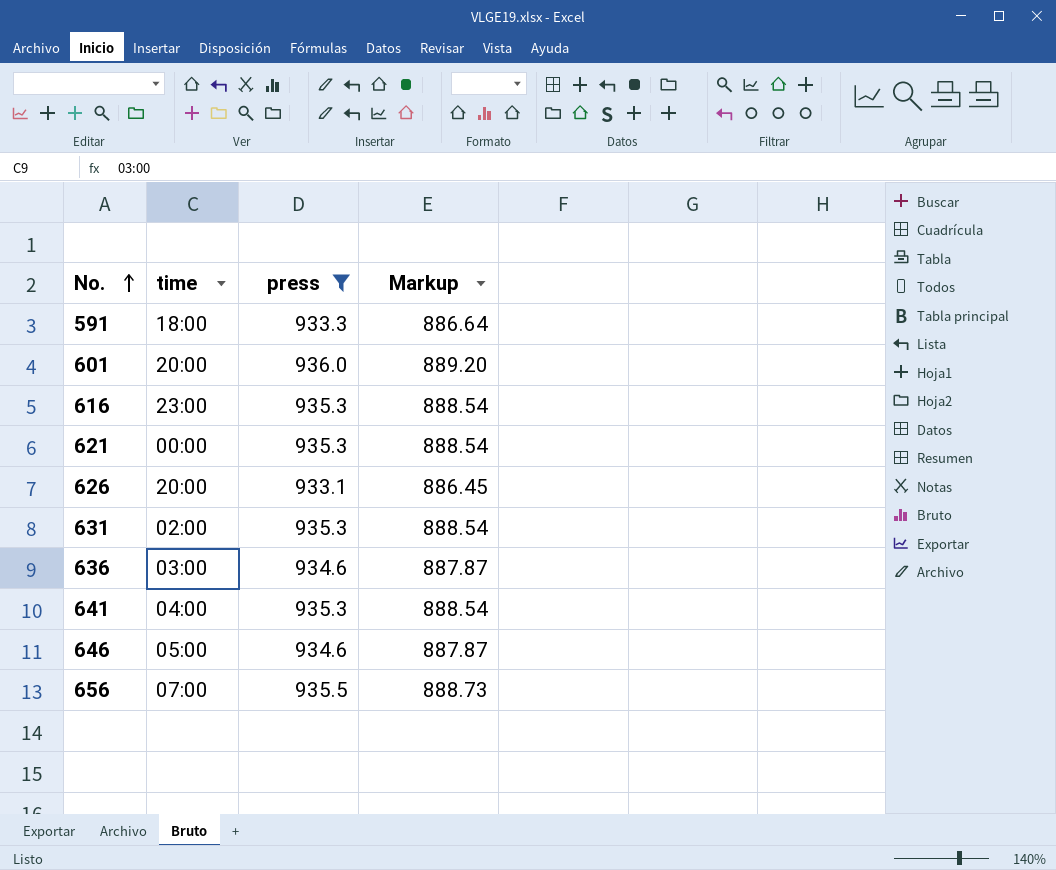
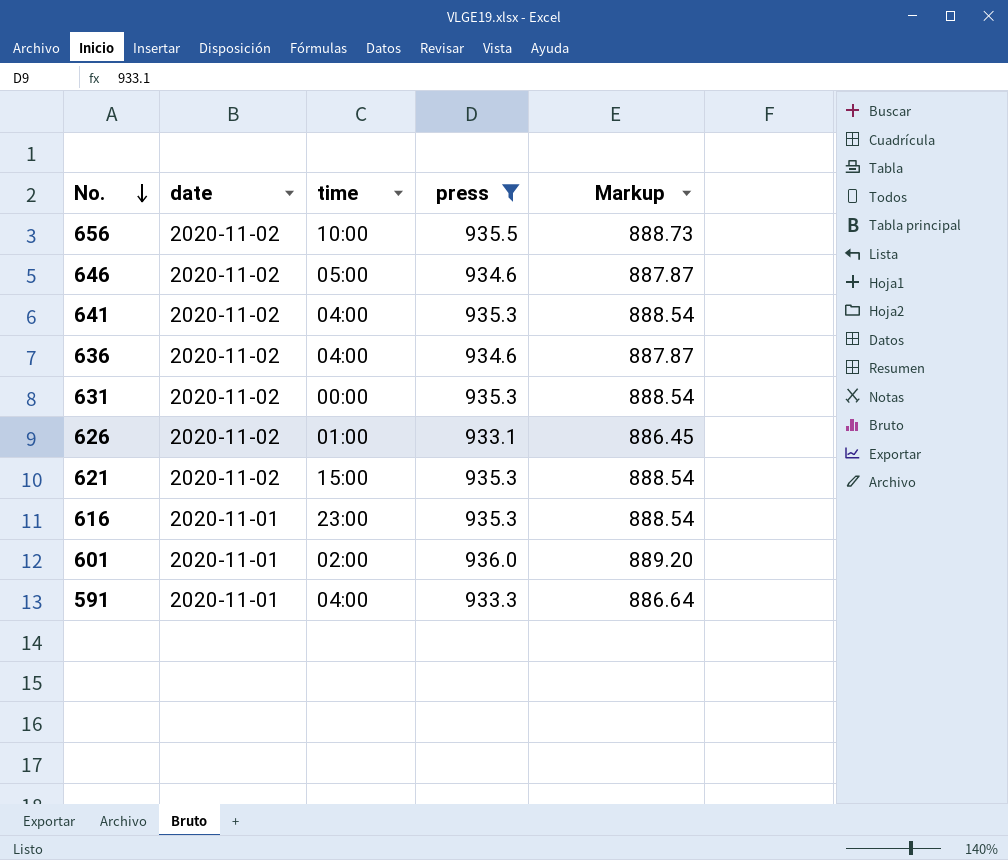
row order: No. ascending -> No. descending
column date | position: none -> 2
656 | time: 07:00 -> 10:00
636 | time: 03:00 -> 04:00
631 | time: 02:00 -> 00:00
626 | time: 20:00 -> 01:00
621 | time: 00:00 -> 15:00
601 | time: 20:00 -> 02:00
591 | time: 18:00 -> 04:00

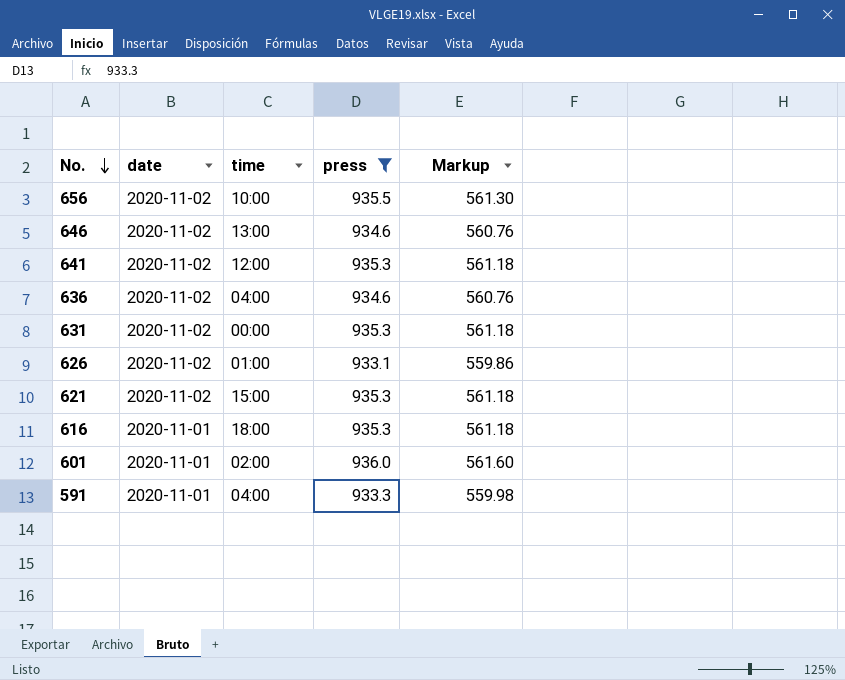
column Markup | formula: [press] * 0.95 -> [press] * 0.6
646 | time: 05:00 -> 13:00
641 | time: 04:00 -> 12:00
616 | time: 23:00 -> 18:00

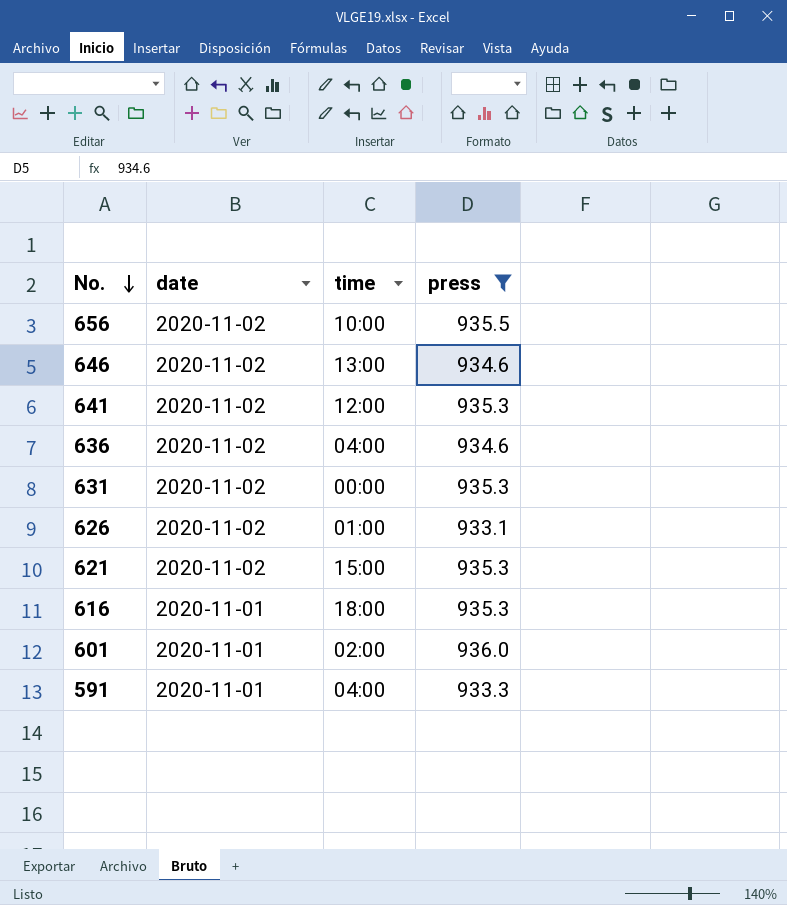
column Markup | formula: [press] * 0.6 -> none

